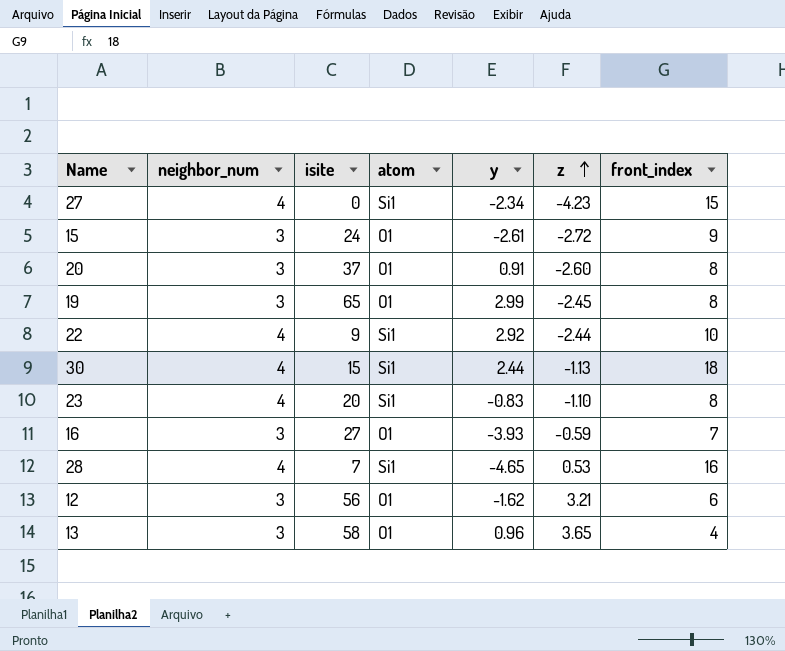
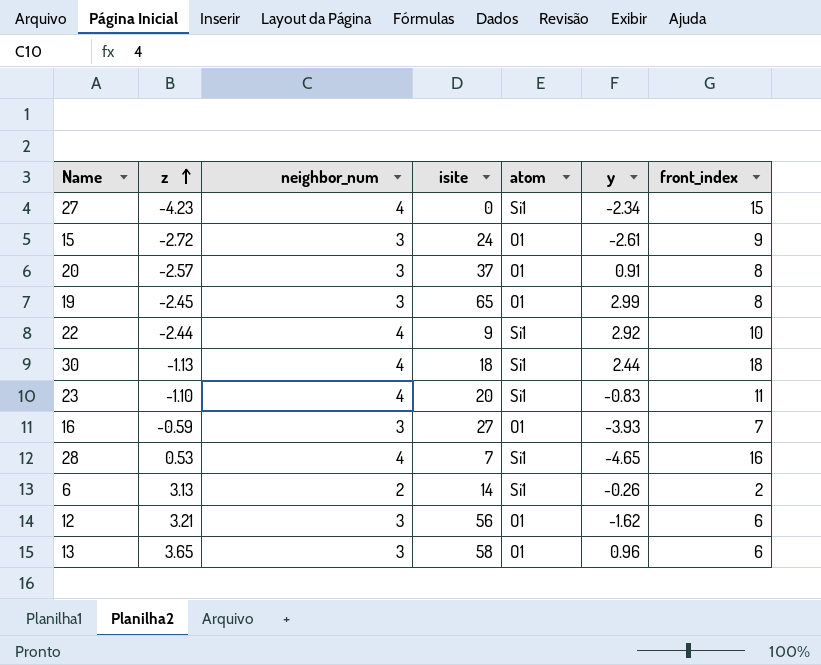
column z | position: 6 -> 2
20 | z: -2.60 -> -2.57
30 | isite: 15 -> 18
23 | front_index: 8 -> 11
row 6: none -> 3.13 | 2 | 14 | Si1 | -0.26 | 2
13 | front_index: 4 -> 6

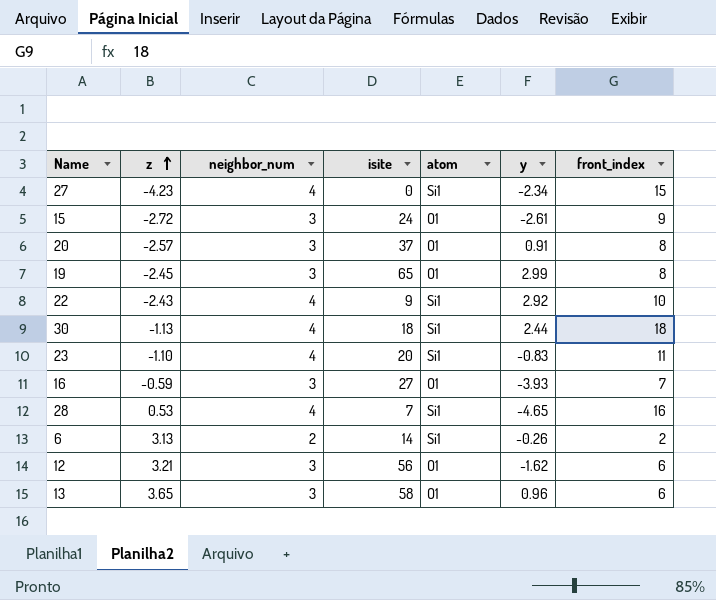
22 | z: -2.44 -> -2.43

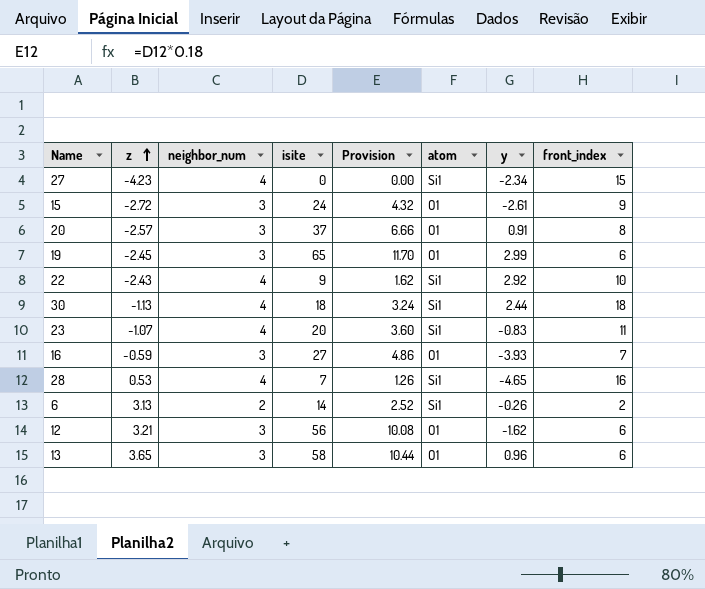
column Provision | formula: none -> [isite] * 0.18
19 | front_index: 8 -> 6
23 | z: -1.10 -> -1.07

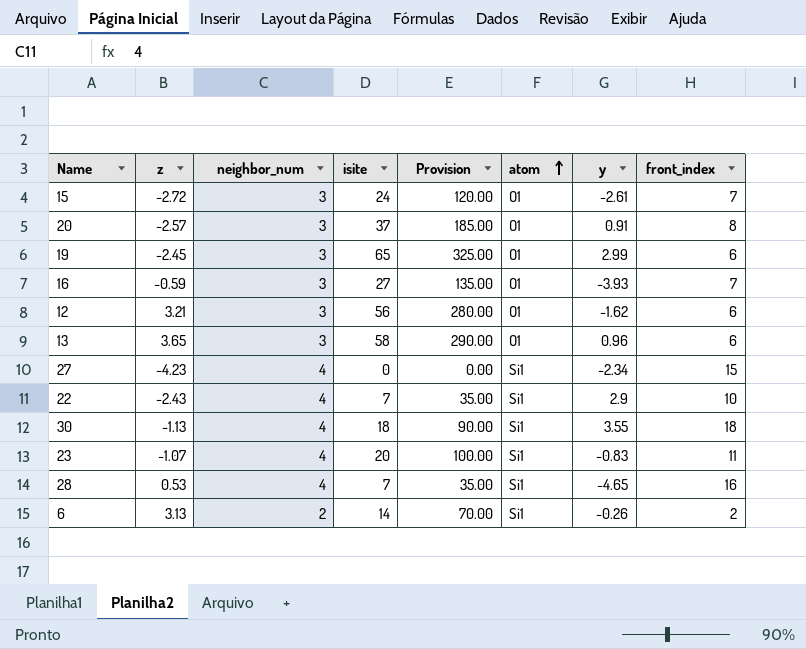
row order: z ascending -> atom ascending
column Provision | formula: [isite] * 0.18 -> [isite] * 5
15 | front_index: 9 -> 7
22 | isite: 9 -> 7
22 | y: 2.92 -> 2.9
30 | y: 2.44 -> 3.55

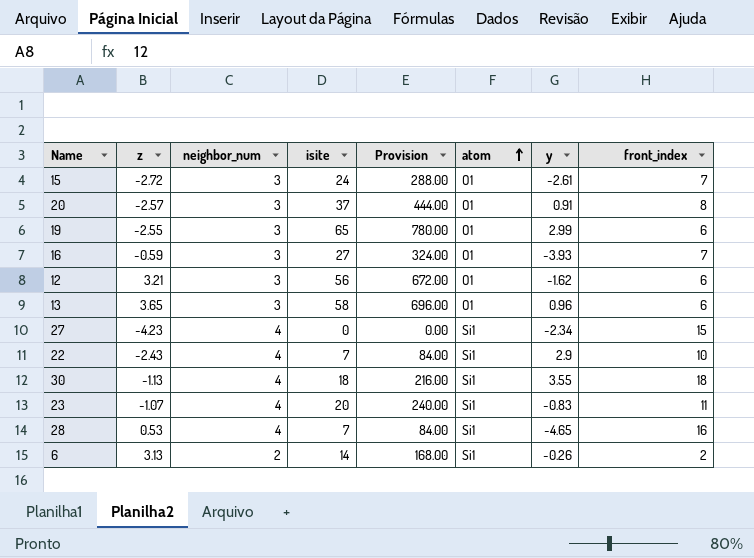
column Provision | formula: [isite] * 5 -> [isite] * 12
19 | z: -2.45 -> -2.55

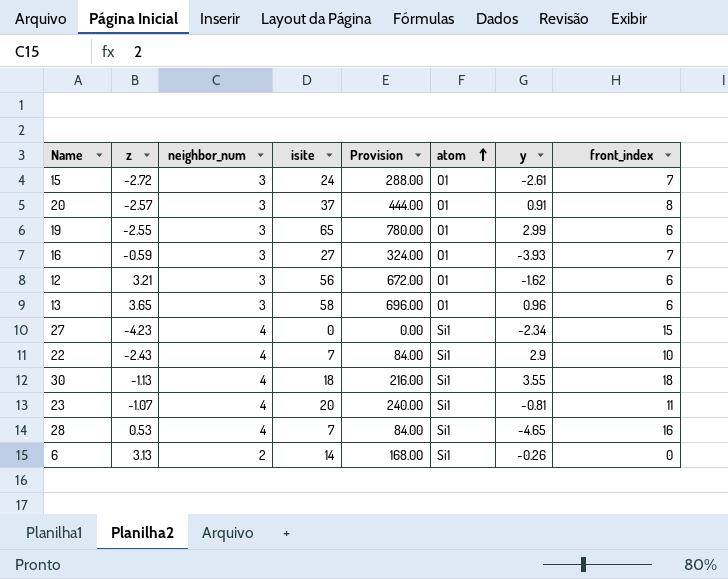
23 | y: -0.83 -> -0.81
6 | front_index: 2 -> 0

